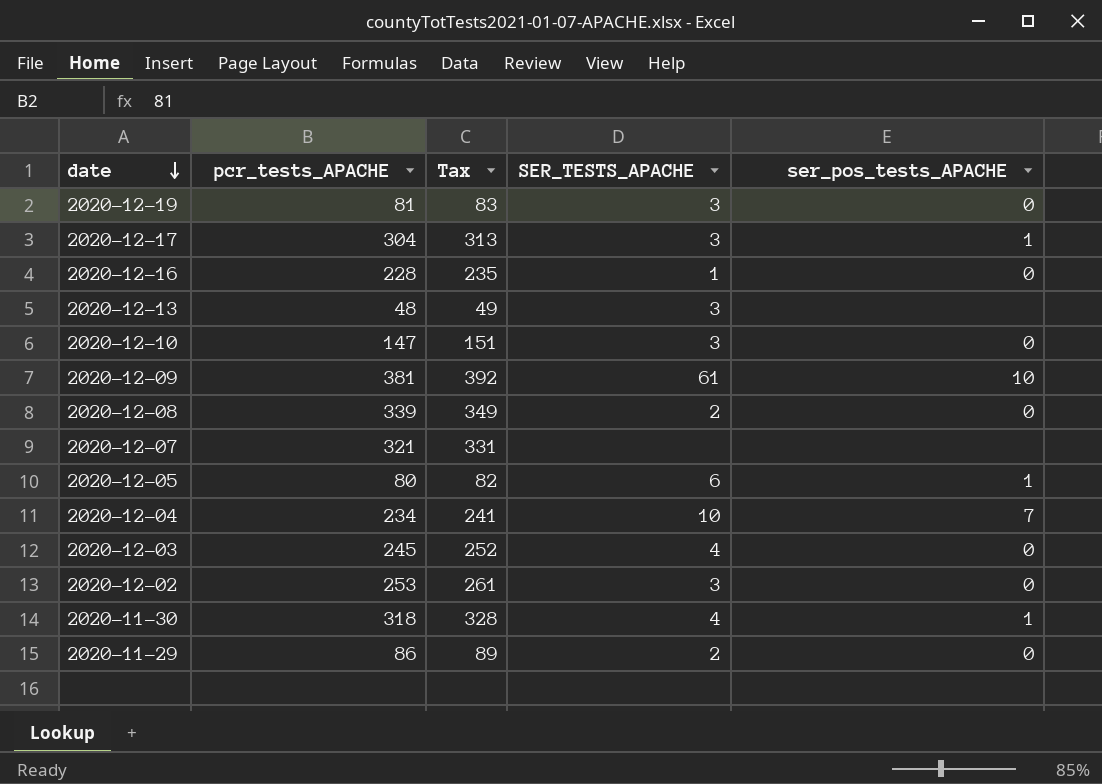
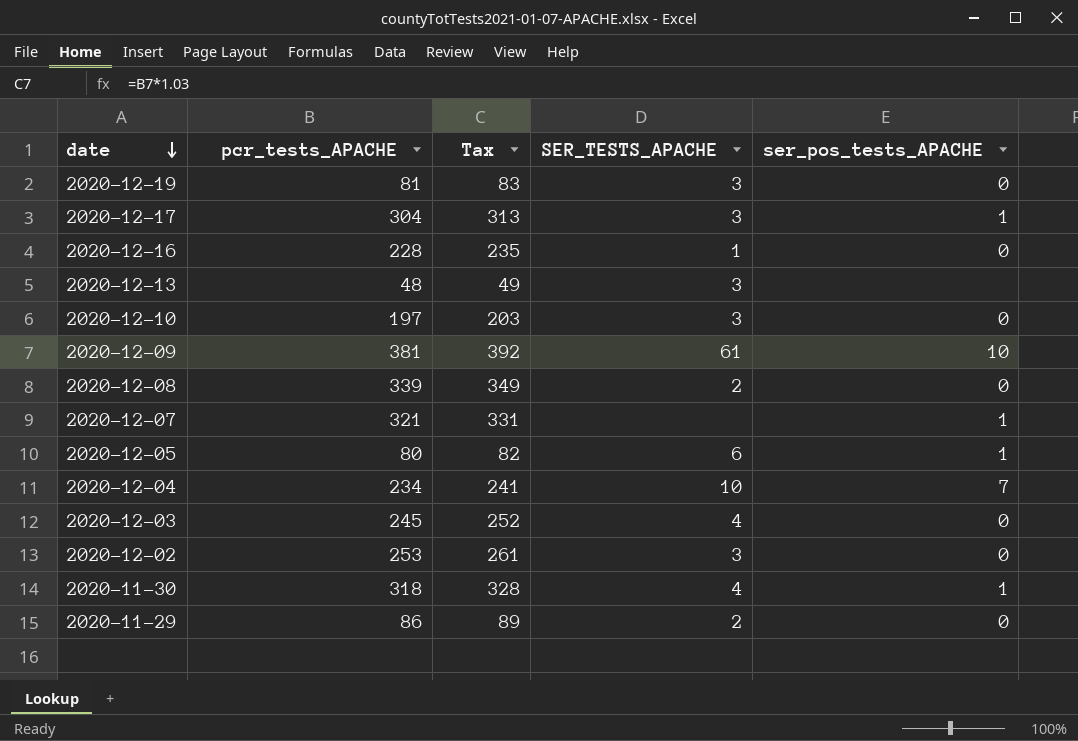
2020-12-10 | pcr_tests_APACHE: 147 -> 197
2020-12-10 | Tax: 151 -> 203
2020-12-07 | ser_pos_tests_APACHE: none -> 1

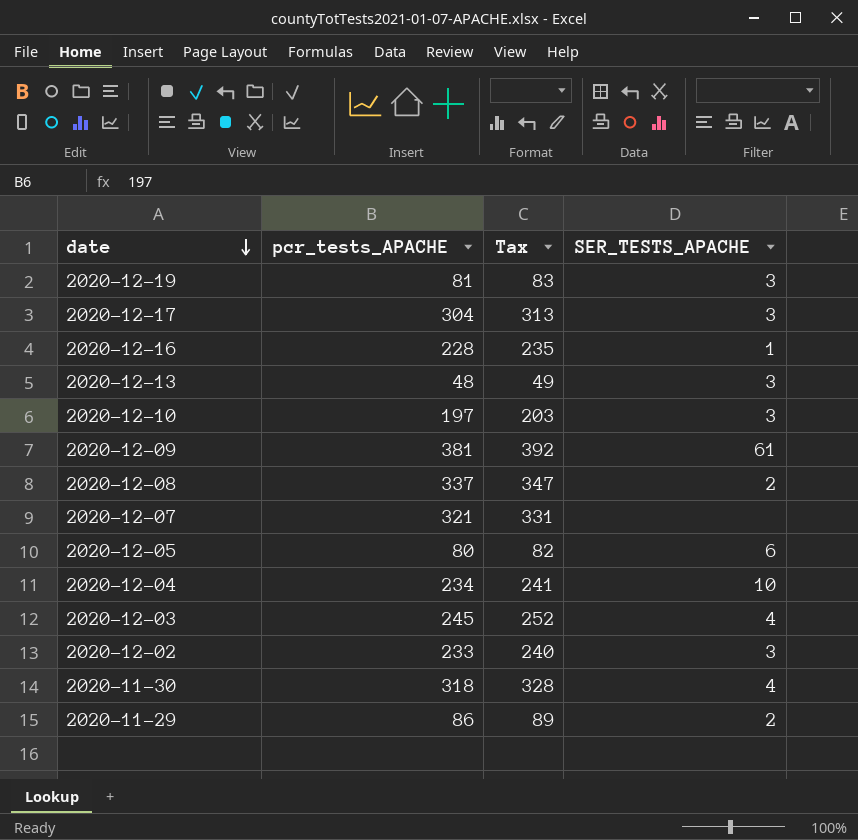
column ser_pos_tests_APACHE | position: 5 -> none
2020-12-08 | pcr_tests_APACHE: 339 -> 337
2020-12-08 | Tax: 349 -> 347
2020-12-02 | pcr_tests_APACHE: 253 -> 233
2020-12-02 | Tax: 261 -> 240

